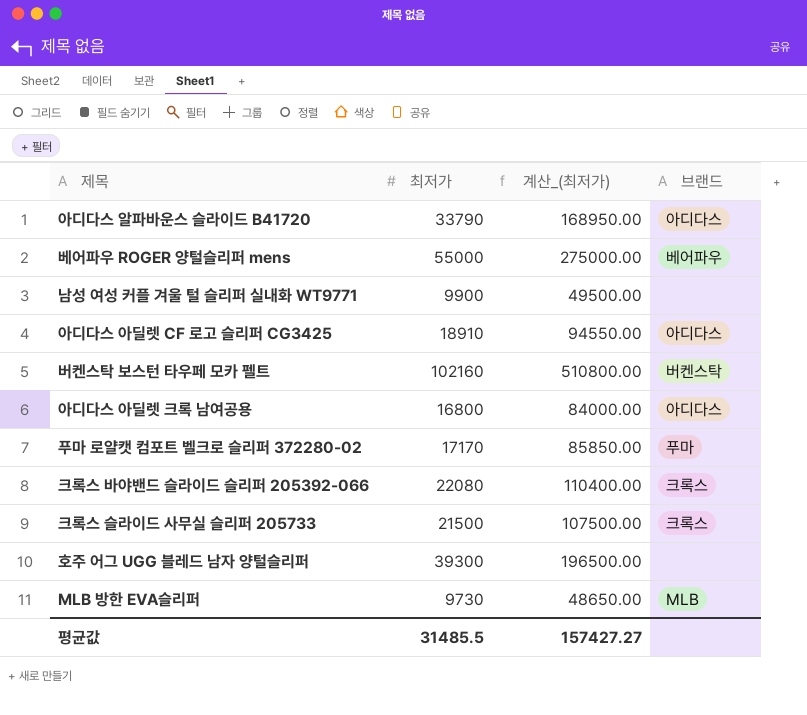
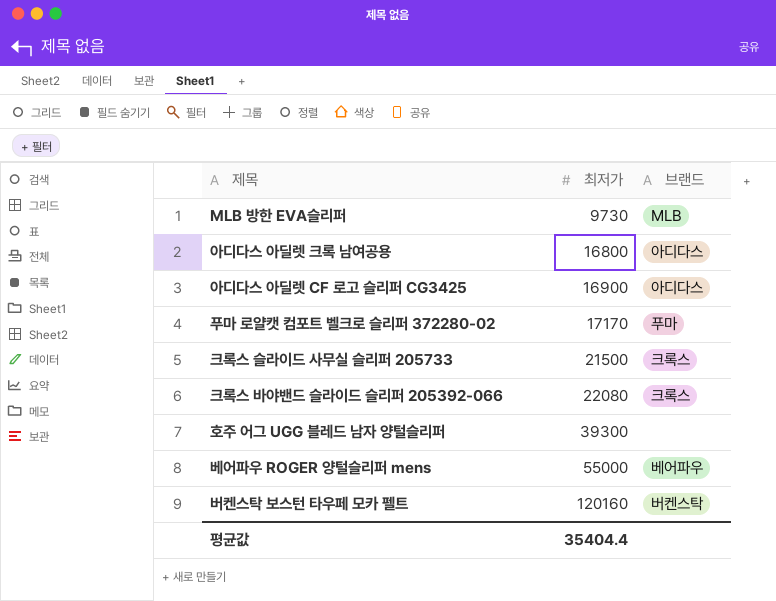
row order: none -> 최저가 ascending
column 계산_(최저가) | formula: [최저가] * 5 -> none
row 아디다스 알파바운스 슬라이드 B41720: 33790 | 168950.00 | 아디다스 -> none
row 남성 여성 커플 겨울 털 슬리퍼 실내화 WT9771: 9900 | 49500.00 | none -> none
아디다스 아딜렛 CF 로고 슬리퍼 CG3425 | 최저가: 18910 -> 16900
버켄스탁 보스턴 타우페 모카 펠트 | 최저가: 102160 -> 120160
평균값 | 최저가: 31485.5 -> 35404.4

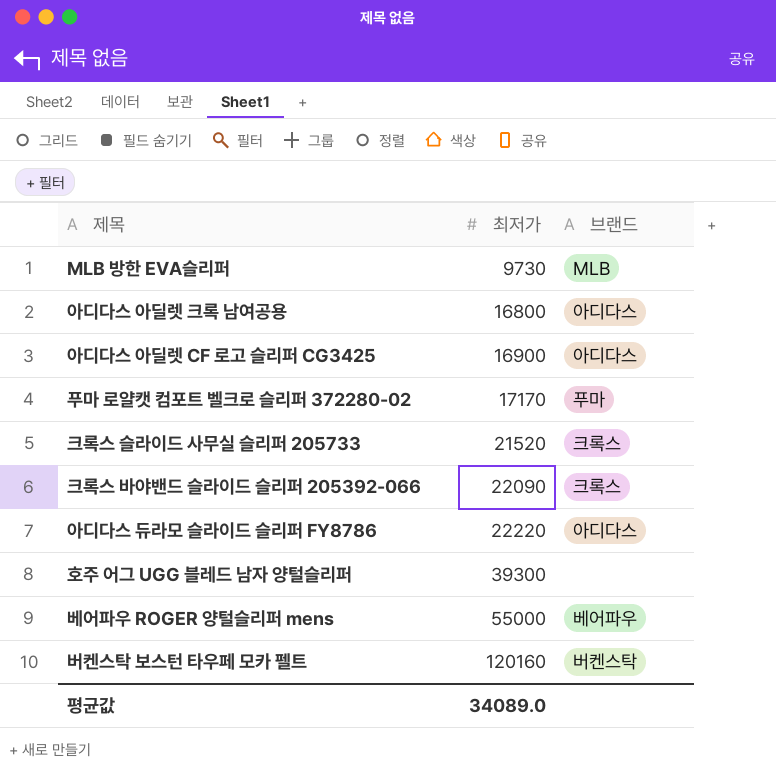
크록스 슬라이드 사무실 슬리퍼 205733 | 최저가: 21500 -> 21520
크록스 바야밴드 슬라이드 슬리퍼 205392-066 | 최저가: 22080 -> 22090
row 아디다스 듀라모 슬라이드 슬리퍼 FY8786: none -> 22220 | 아디다스
평균값 | 최저가: 35404.4 -> 34089.0

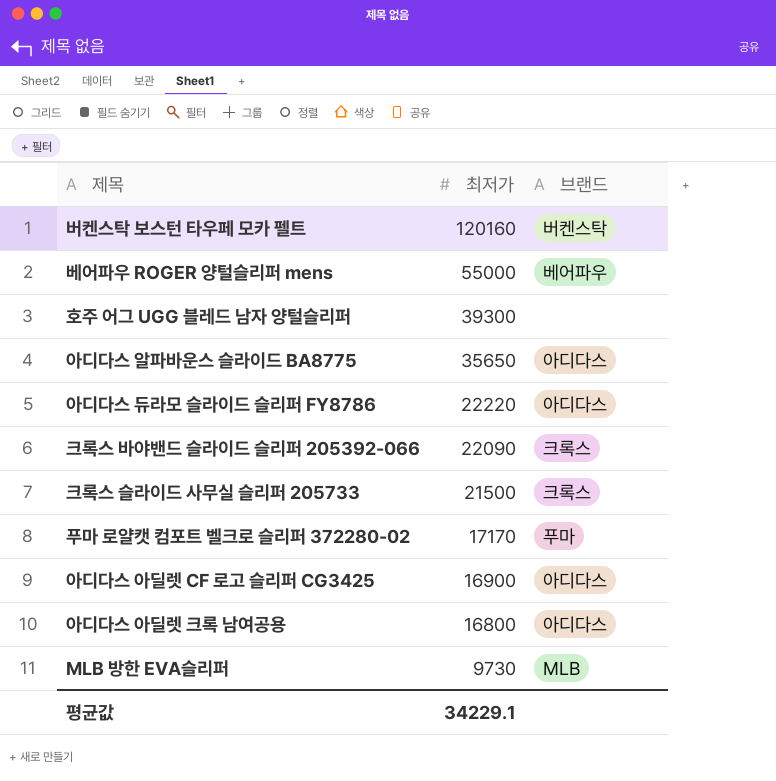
row order: 최저가 ascending -> 최저가 descending
row 아디다스 알파바운스 슬라이드 BA8775: none -> 35650 | 아디다스
크록스 슬라이드 사무실 슬리퍼 205733 | 최저가: 21520 -> 21500
평균값 | 최저가: 34089.0 -> 34229.1

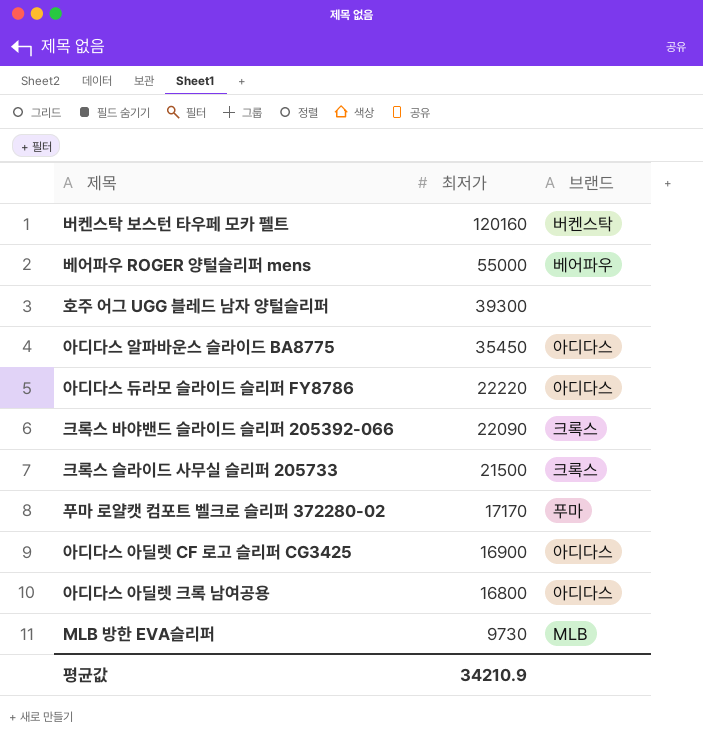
아디다스 알파바운스 슬라이드 BA8775 | 최저가: 35650 -> 35450
평균값 | 최저가: 34229.1 -> 34210.9

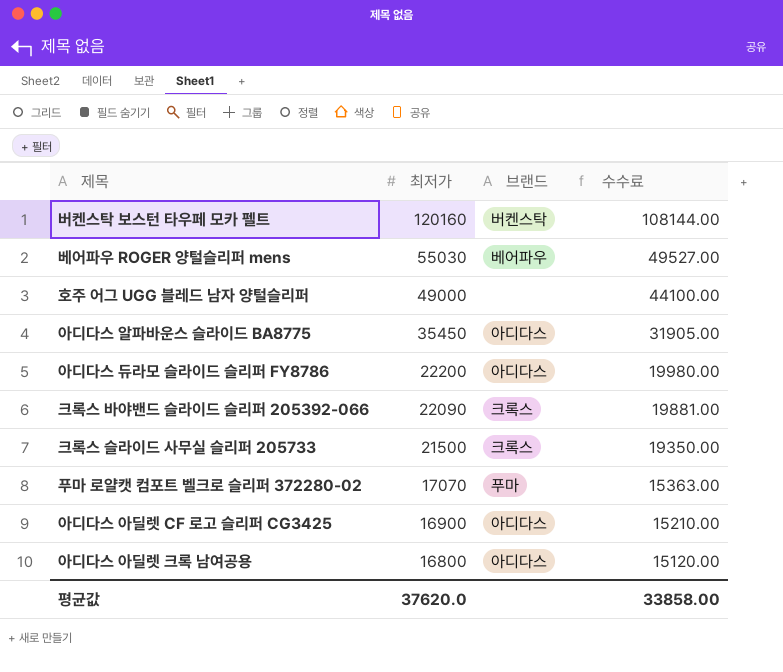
column 수수료 | formula: none -> [최저가] * 0.9
row MLB 방한 EVA슬리퍼: 9730 | MLB -> none
베어파우 ROGER 양털슬리퍼 mens | 최저가: 55000 -> 55030
호주 어그 UGG 블레드 남자 양털슬리퍼 | 최저가: 39300 -> 49000
아디다스 듀라모 슬라이드 슬리퍼 FY8786 | 최저가: 22220 -> 22200
푸마 로얄캣 컴포트 벨크로 슬리퍼 372280-02 | 최저가: 17170 -> 17070
평균값 | 최저가: 34210.9 -> 37620.0

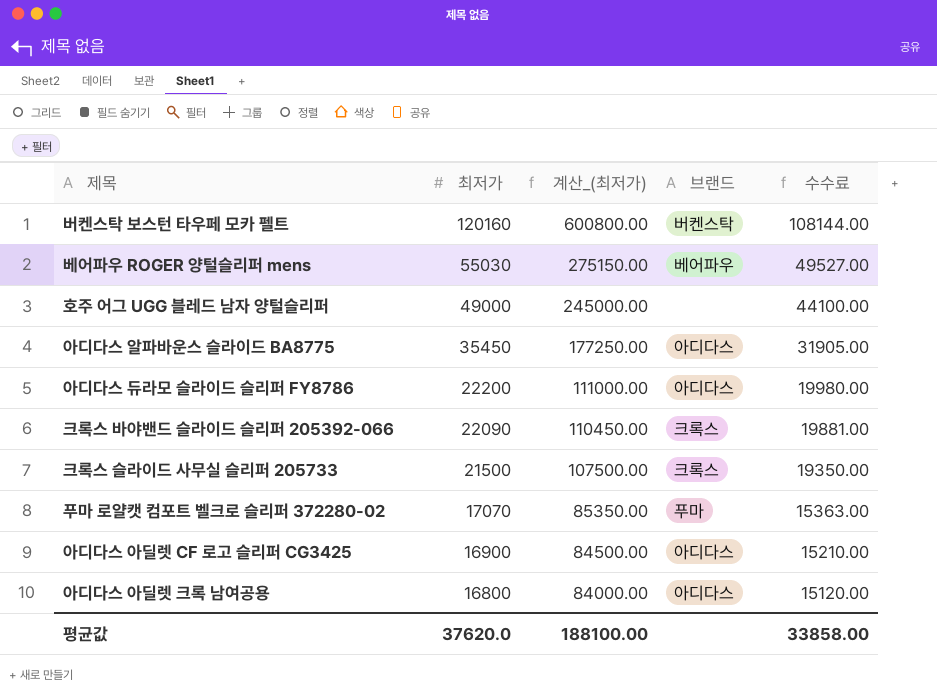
column 계산_(최저가) | formula: none -> [최저가] * 5

